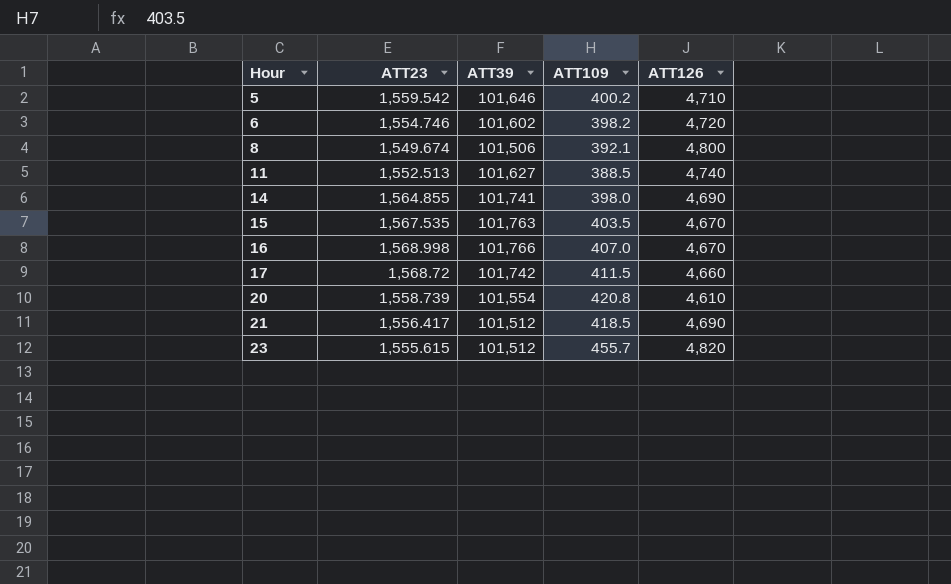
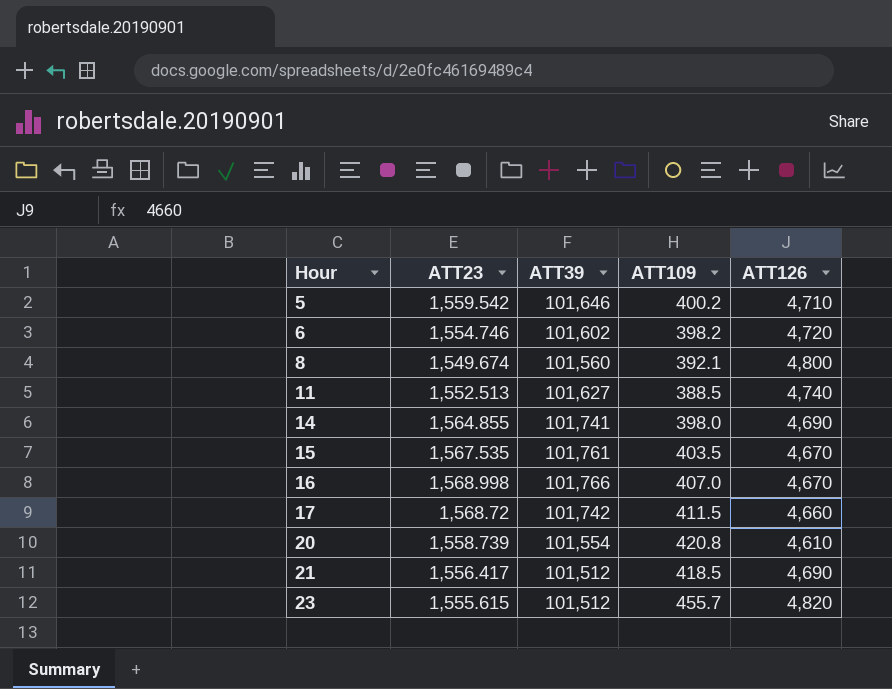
8 | ATT39: 101,506 -> 101,560
15 | ATT39: 101,763 -> 101,761

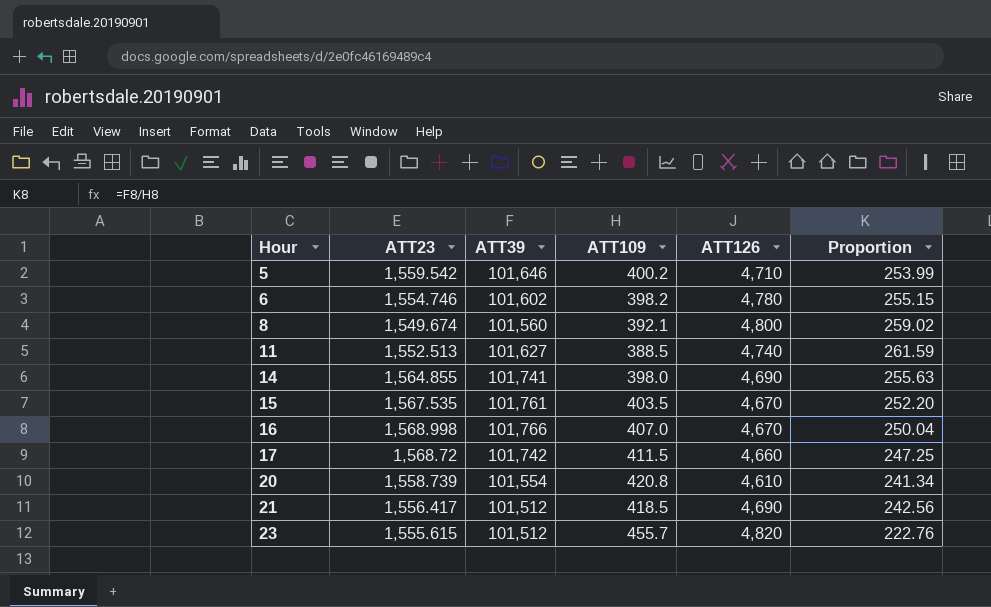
column Proportion | formula: none -> [ATT39] / [ATT109]
6 | ATT126: 4,720 -> 4,780

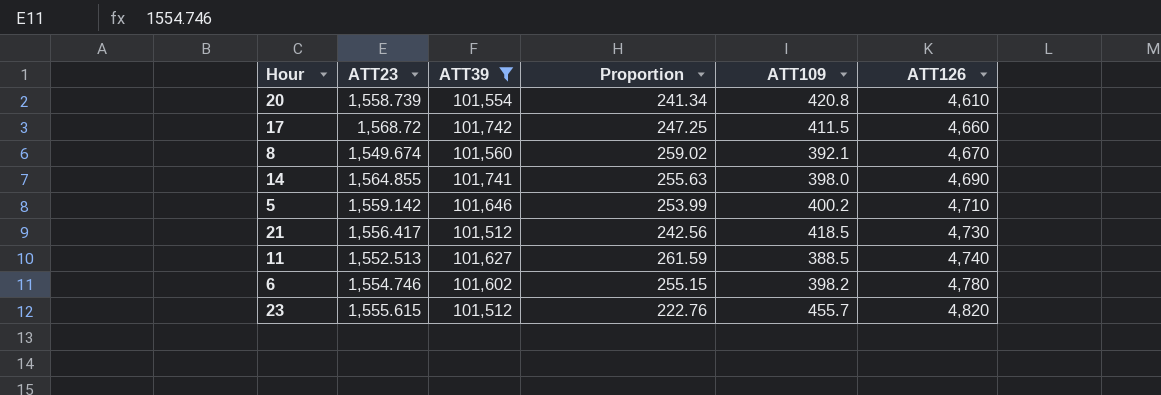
filter: none -> ATT39 <= 101,742
row order: Hour ascending -> ATT126 ascending
column Proportion | position: 6 -> 4
8 | ATT126: 4,800 -> 4,670
5 | ATT23: 1,559.542 -> 1,559.142
21 | ATT126: 4,690 -> 4,730

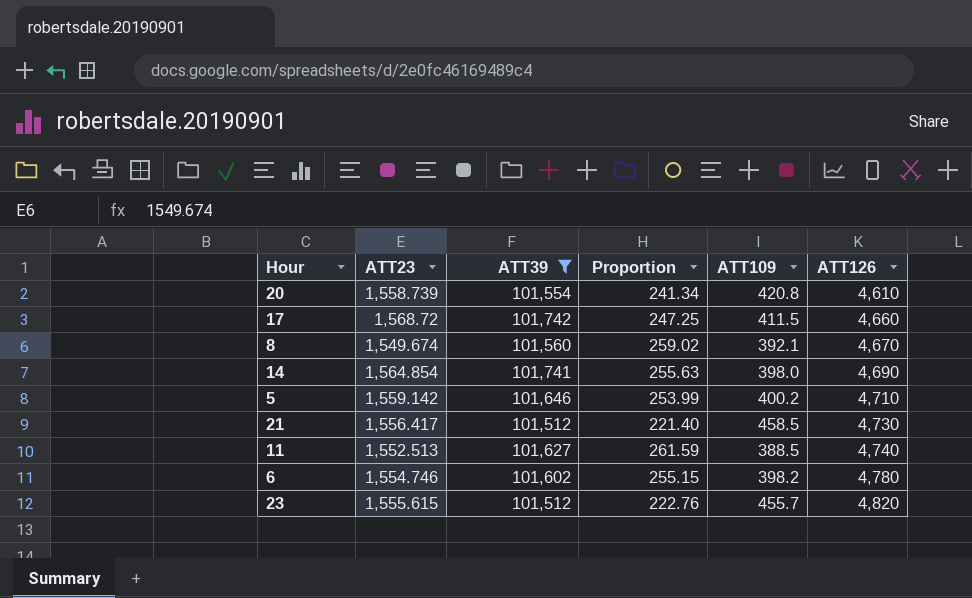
14 | ATT23: 1,564.855 -> 1,564.854
21 | Proportion: 242.56 -> 221.40
21 | ATT109: 418.5 -> 458.5

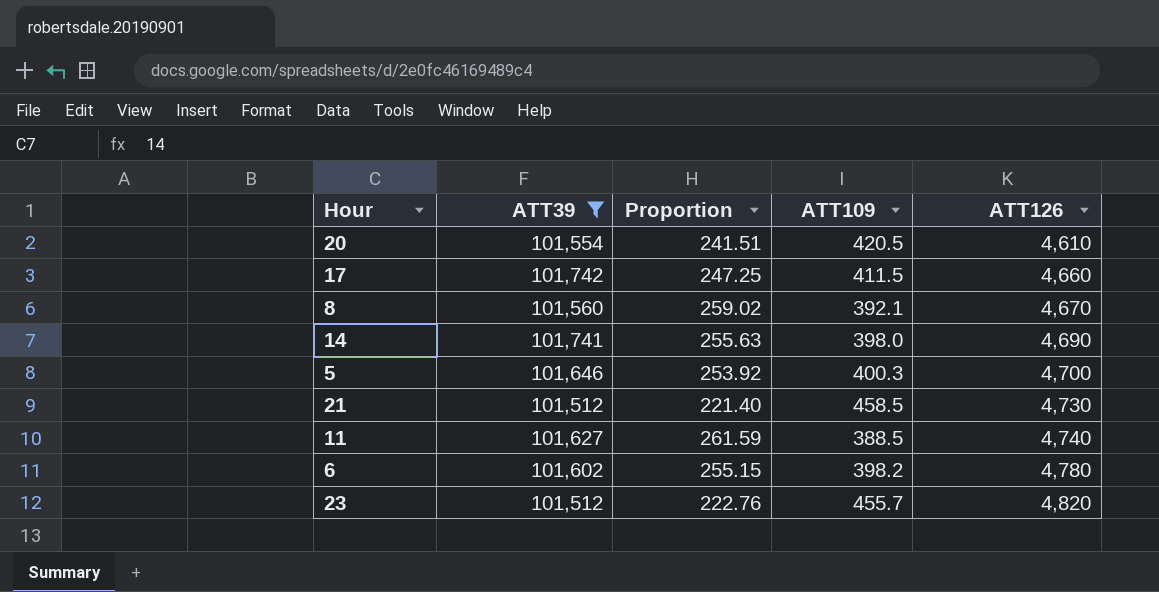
column ATT23 | position: 2 -> none
20 | Proportion: 241.34 -> 241.51
20 | ATT109: 420.8 -> 420.5
5 | Proportion: 253.99 -> 253.92
5 | ATT109: 400.2 -> 400.3
5 | ATT126: 4,710 -> 4,700

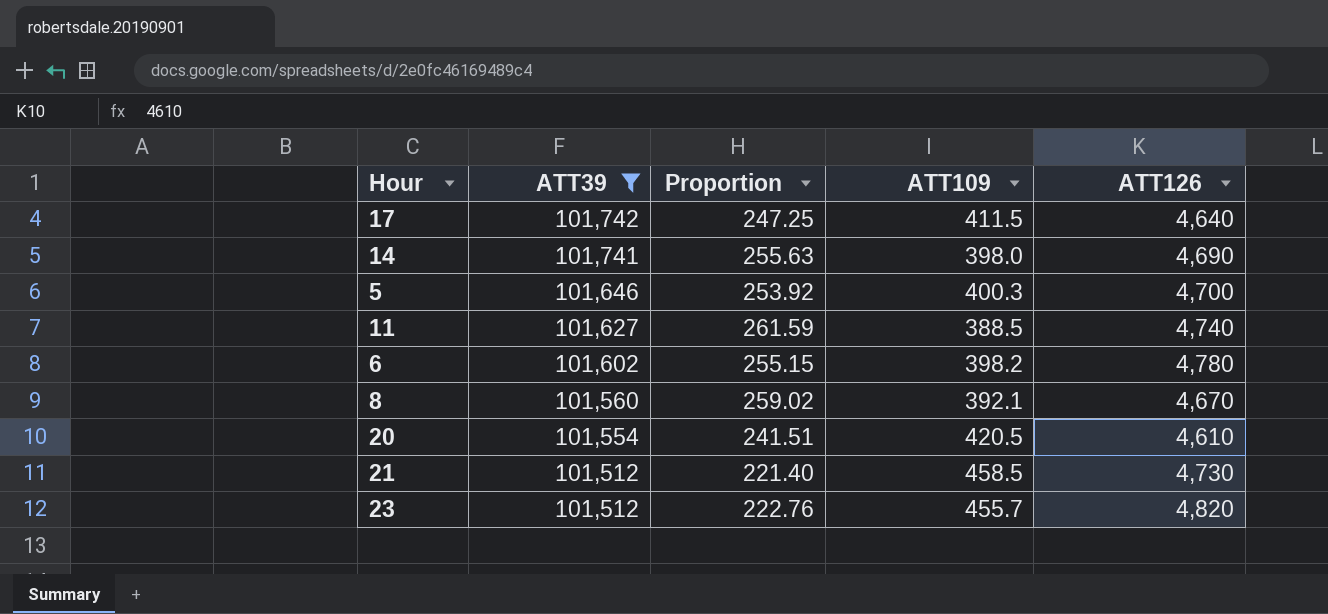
row order: ATT126 ascending -> ATT39 descending
17 | ATT126: 4,660 -> 4,640

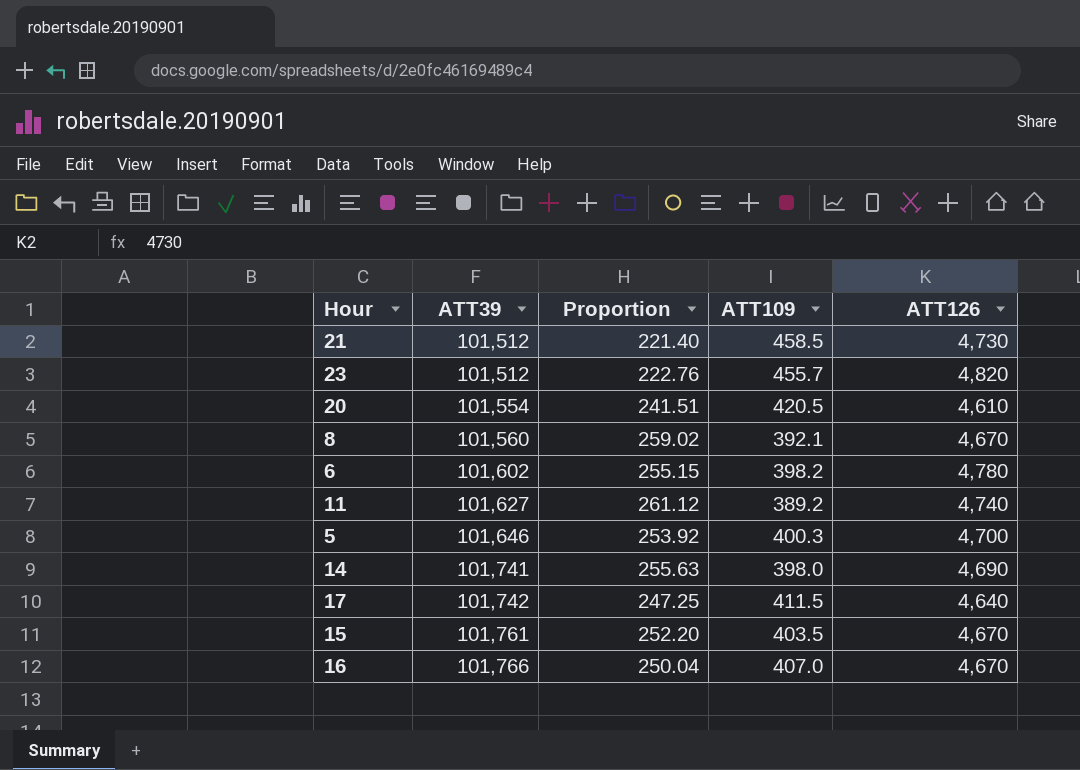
filter: ATT39 <= 101,742 -> none
row order: ATT39 descending -> ATT39 ascending
11 | Proportion: 261.59 -> 261.12
11 | ATT109: 388.5 -> 389.2

